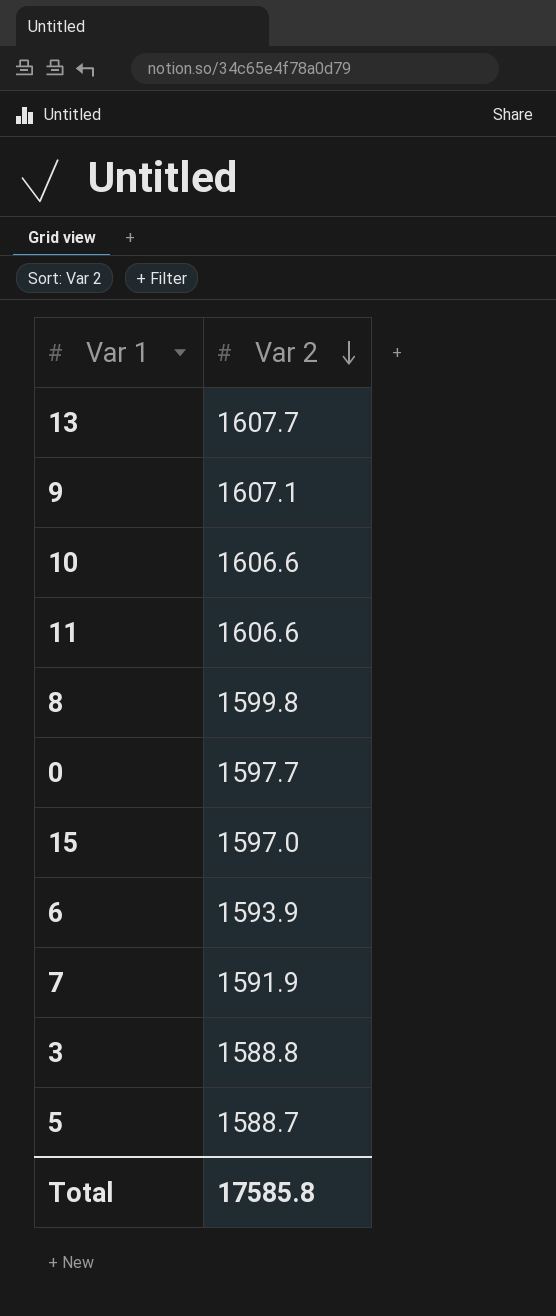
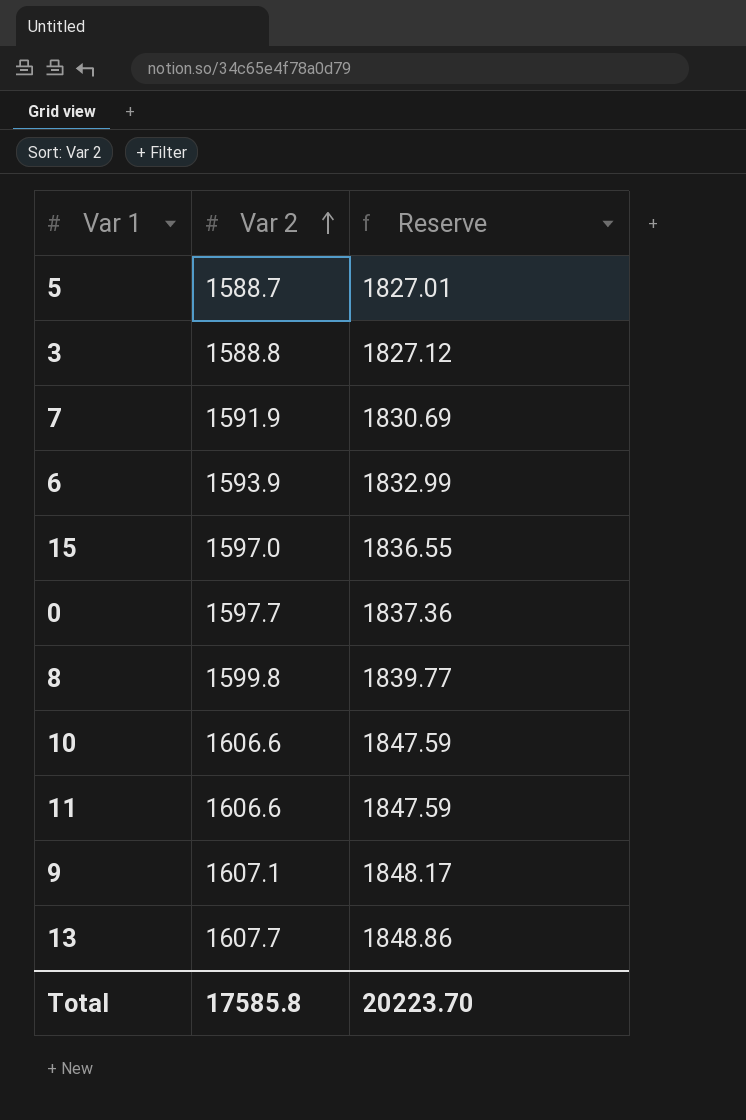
row order: Var 2 descending -> Var 2 ascending
column Reserve | formula: none -> [Var 2] * 1.15

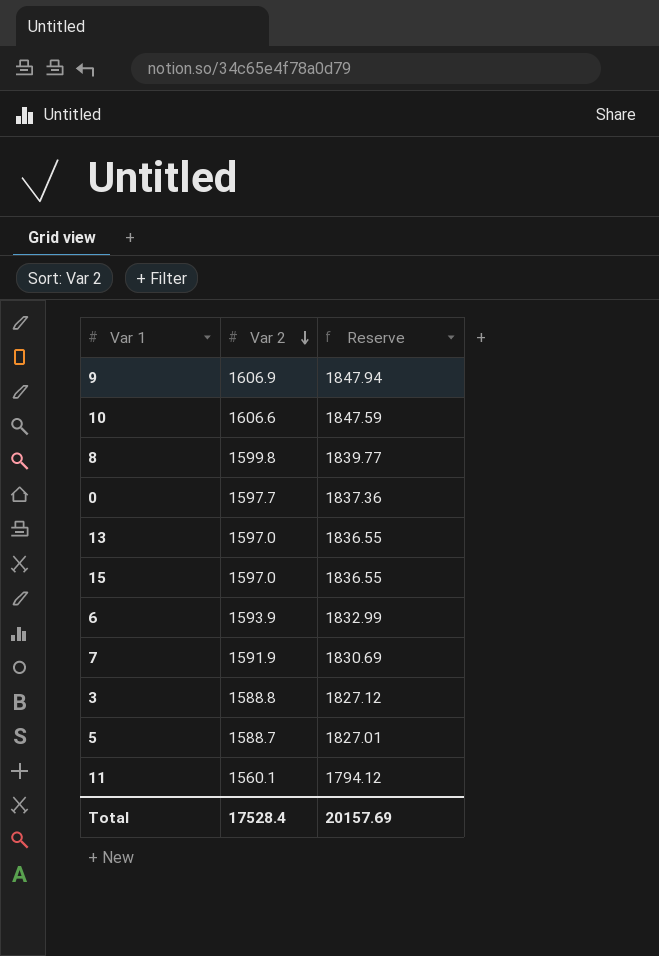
row order: Var 2 ascending -> Var 2 descending
9 | Var 2: 1607.1 -> 1606.9
9 | Reserve: 1848.17 -> 1847.94
13 | Var 2: 1607.7 -> 1597.0
13 | Reserve: 1848.86 -> 1836.55
11 | Var 2: 1606.6 -> 1560.1
11 | Reserve: 1847.59 -> 1794.12
Total | Var 2: 17585.8 -> 17528.4
Total | Reserve: 20223.70 -> 20157.69

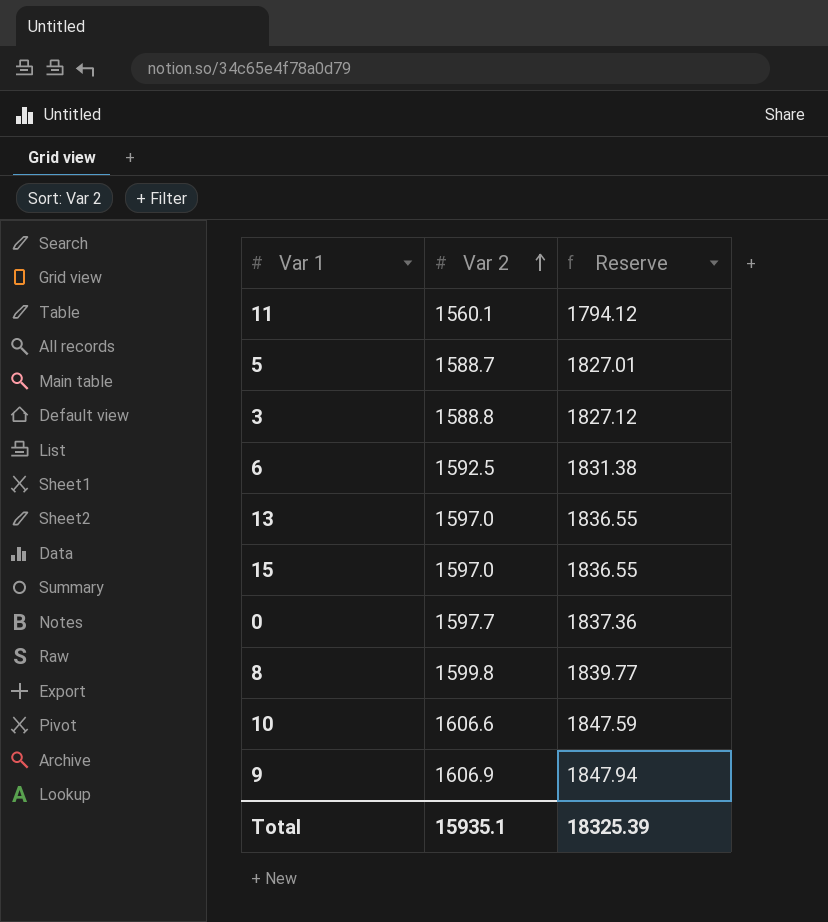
row order: Var 2 descending -> Var 2 ascending
row 7: 1591.9 | 1830.69 -> none
6 | Var 2: 1593.9 -> 1592.5
6 | Reserve: 1832.99 -> 1831.38
Total | Var 2: 17528.4 -> 15935.1
Total | Reserve: 20157.69 -> 18325.39

